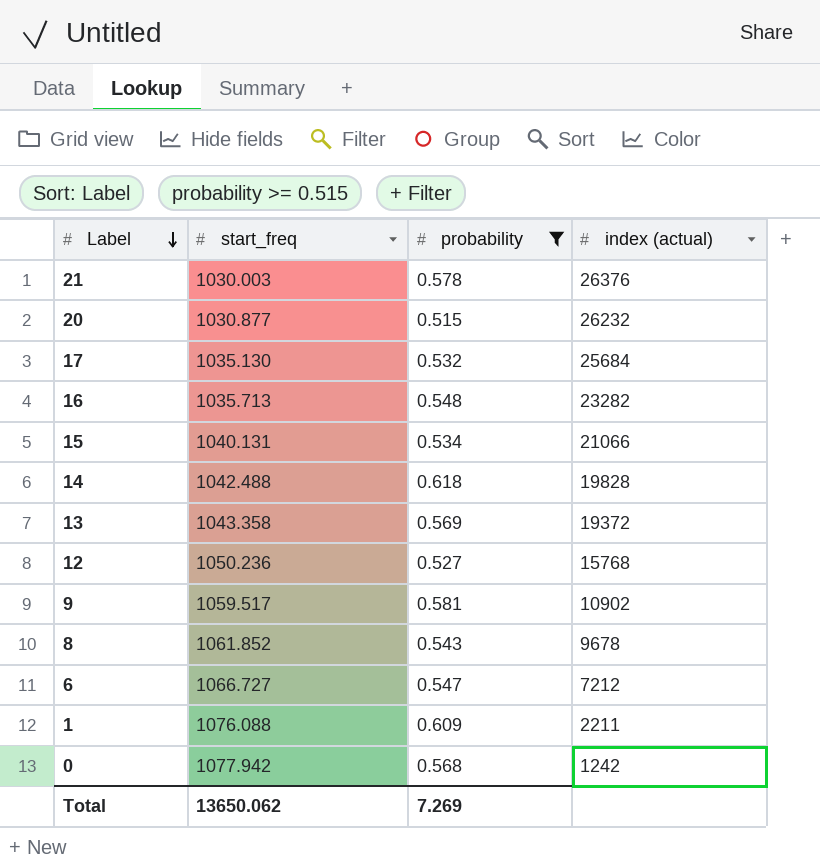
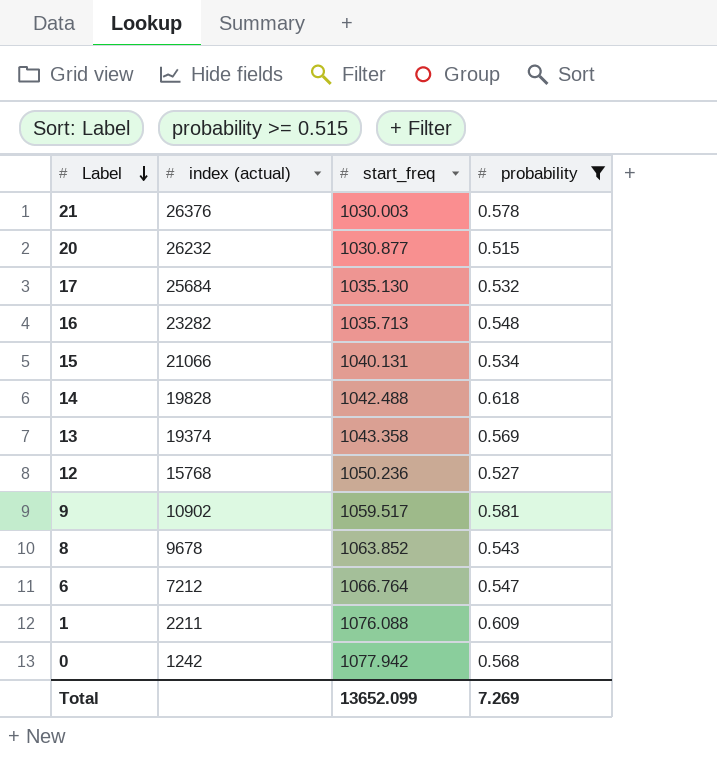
column index (actual) | position: 4 -> 2
13 | index (actual): 19372 -> 19374
8 | start_freq: 1061.852 -> 1063.852
6 | start_freq: 1066.727 -> 1066.764
Total | start_freq: 13650.062 -> 13652.099

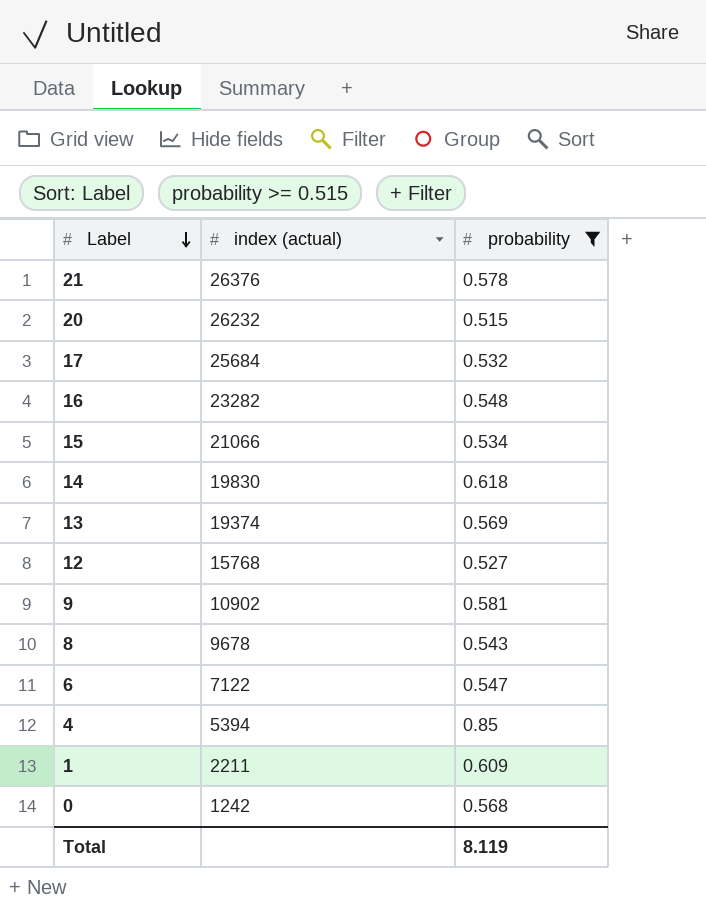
column start_freq | position: 3 -> none
14 | index (actual): 19828 -> 19830
6 | index (actual): 7212 -> 7122
row 4: none -> 5394 | 0.85
Total | probability: 7.269 -> 8.119

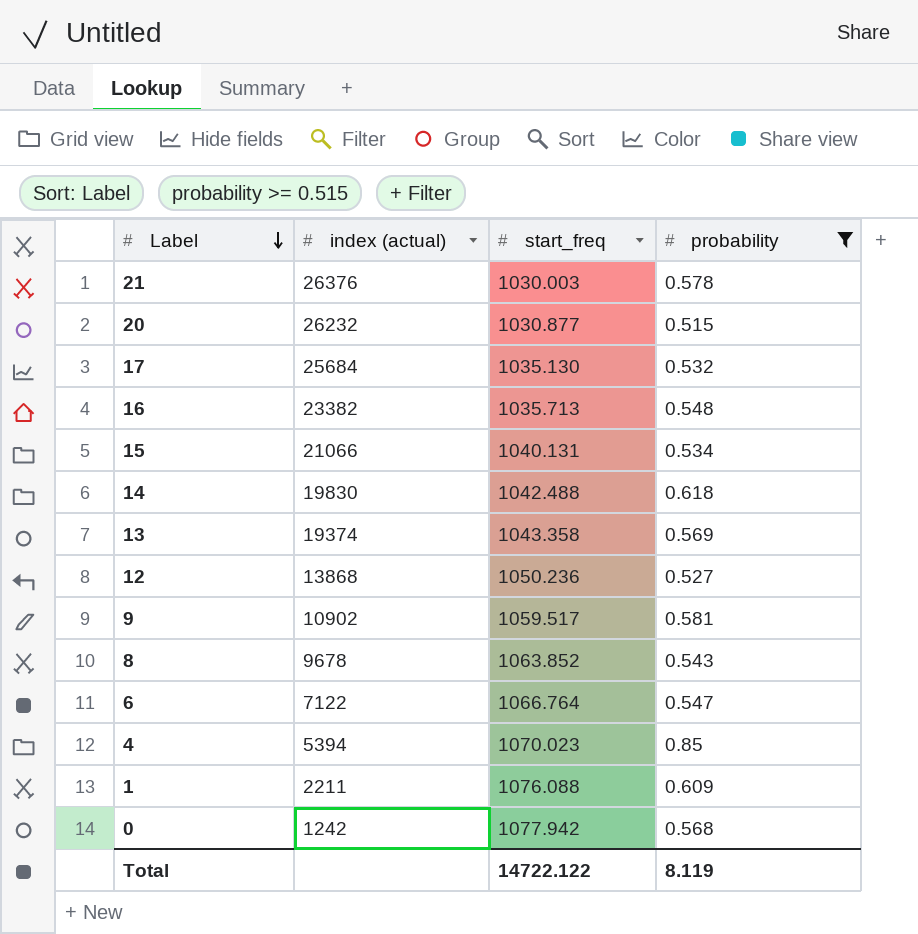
column start_freq | position: none -> 3
16 | index (actual): 23282 -> 23382
12 | index (actual): 15768 -> 13868

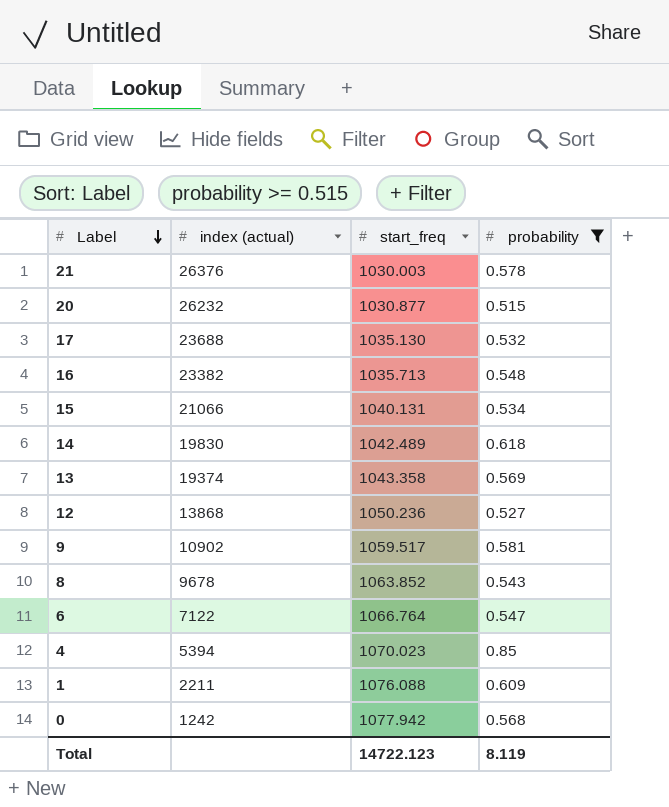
17 | index (actual): 25684 -> 23688
14 | start_freq: 1042.488 -> 1042.489
Total | start_freq: 14722.122 -> 14722.123

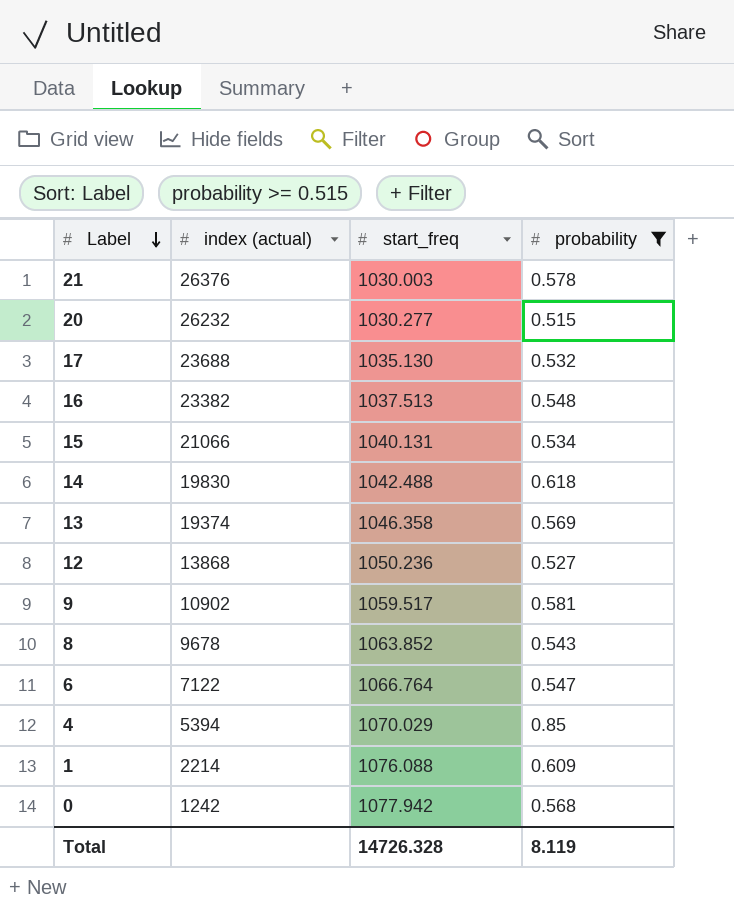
20 | start_freq: 1030.877 -> 1030.277
16 | start_freq: 1035.713 -> 1037.513
14 | start_freq: 1042.489 -> 1042.488
13 | start_freq: 1043.358 -> 1046.358
4 | start_freq: 1070.023 -> 1070.029
1 | index (actual): 2211 -> 2214
Total | start_freq: 14722.123 -> 14726.328

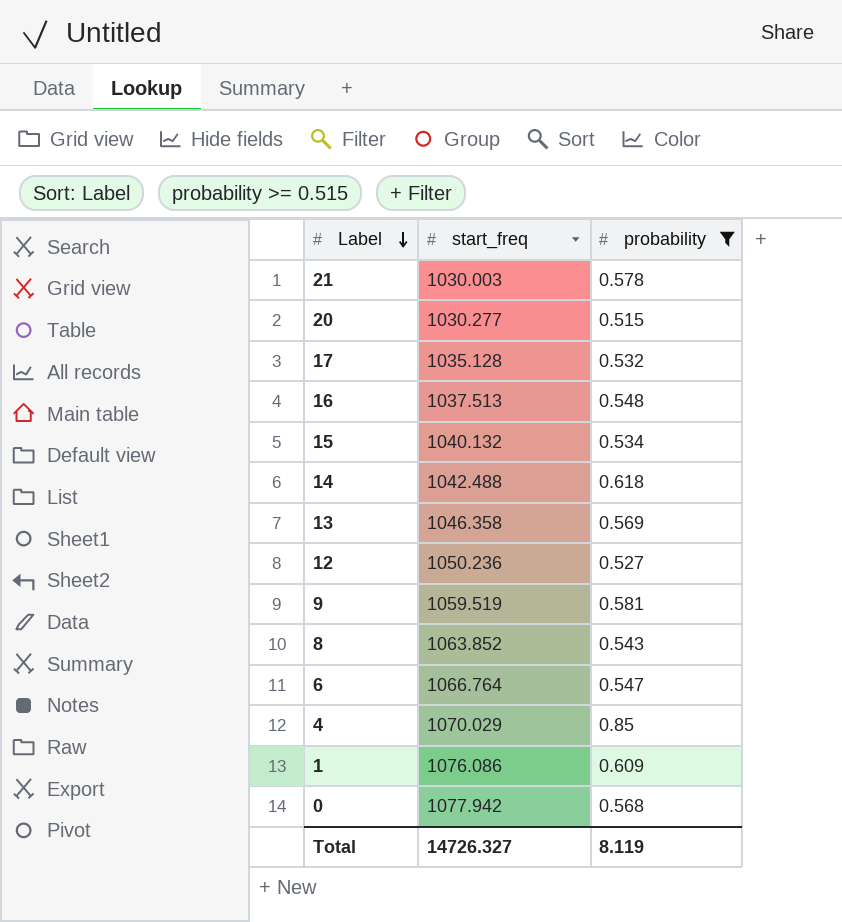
column index (actual) | position: 2 -> none
17 | start_freq: 1035.130 -> 1035.128
15 | start_freq: 1040.131 -> 1040.132
9 | start_freq: 1059.517 -> 1059.519
1 | start_freq: 1076.088 -> 1076.086
Total | start_freq: 14726.328 -> 14726.327

